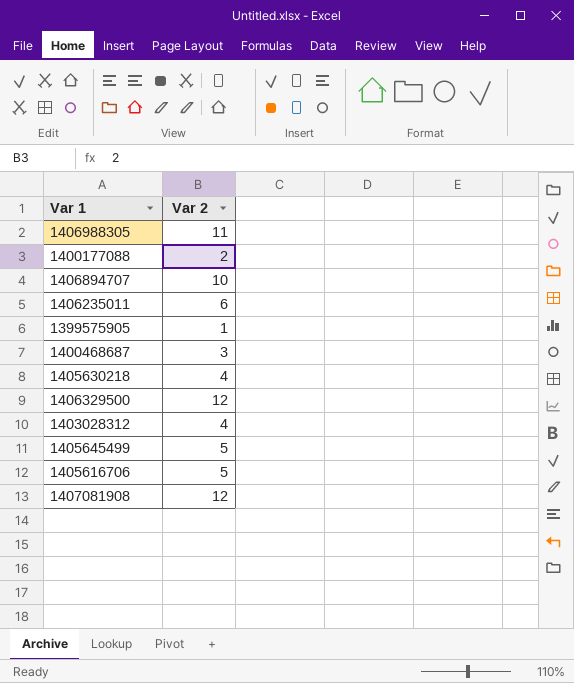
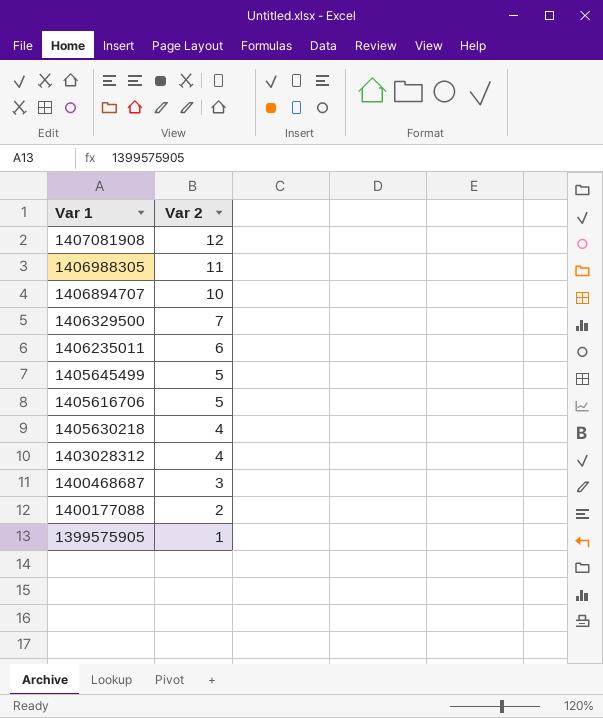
row order: none -> Var 2 descending
1406329500 | Var 2: 12 -> 7

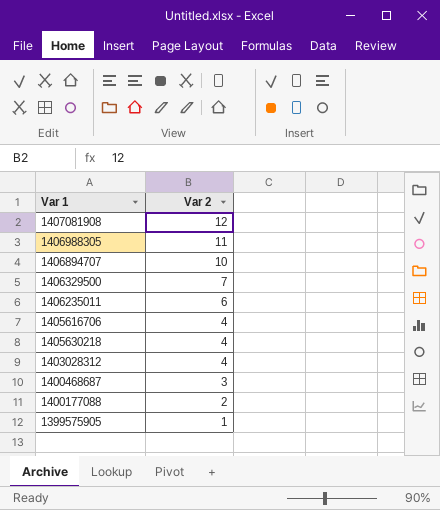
row 1405645499: 5 -> none
1405616706 | Var 2: 5 -> 4

